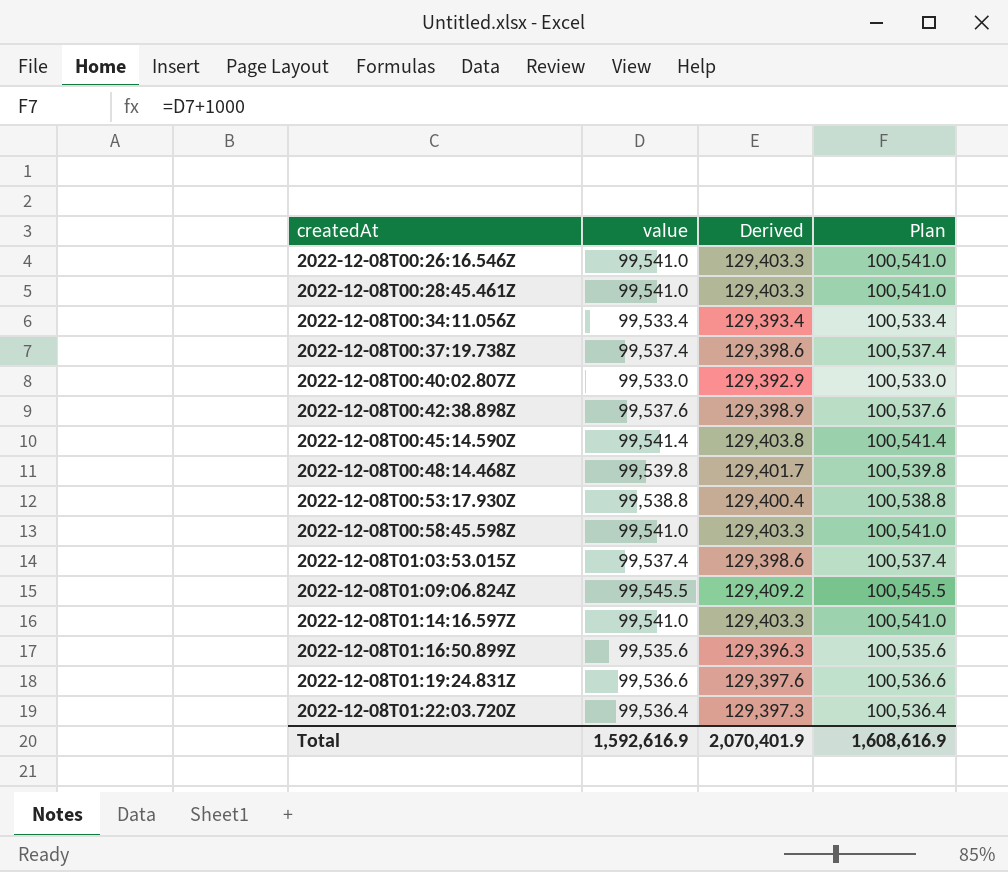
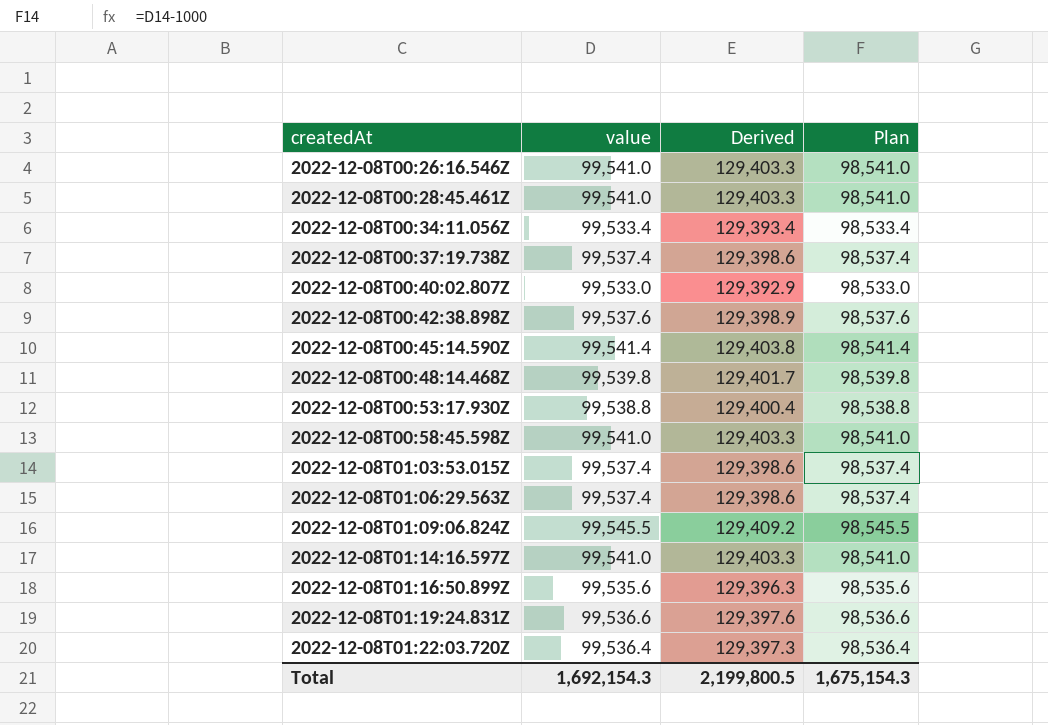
column Plan | formula: [value] + 1000 -> [value] - 1000
row 2022-12-08T01:06:29.563Z: none -> 99,537.4 | 129,398.6 | 98,537.4
Total | value: 1,592,616.9 -> 1,692,154.3
Total | Derived: 2,070,401.9 -> 2,199,800.5
Total | Plan: 1,608,616.9 -> 1,675,154.3

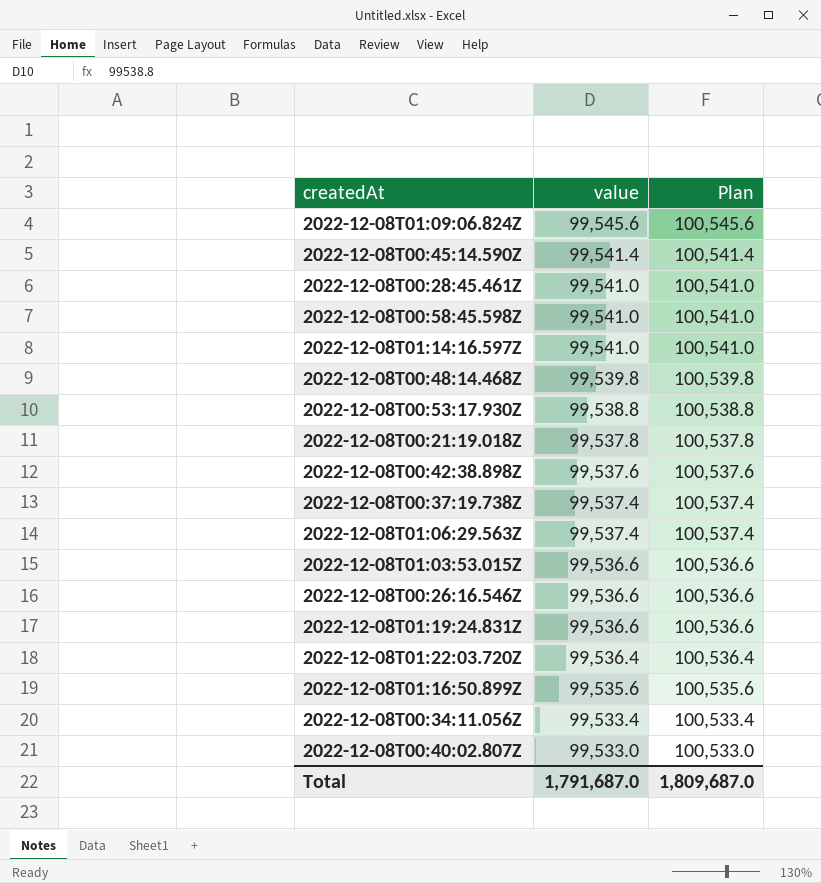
row order: createdAt ascending -> value descending
column Derived | formula: [value] * 1.3 -> none
column Plan | formula: [value] - 1000 -> [value] + 1000
2022-12-08T01:09:06.824Z | value: 99,545.5 -> 99,545.6
row 2022-12-08T00:21:19.018Z: none -> 99,537.8 | 100,537.8
2022-12-08T01:03:53.015Z | value: 99,537.4 -> 99,536.6
2022-12-08T00:26:16.546Z | value: 99,541.0 -> 99,536.6
Total | value: 1,692,154.3 -> 1,791,687.0
Total | Plan: 1,675,154.3 -> 1,809,687.0

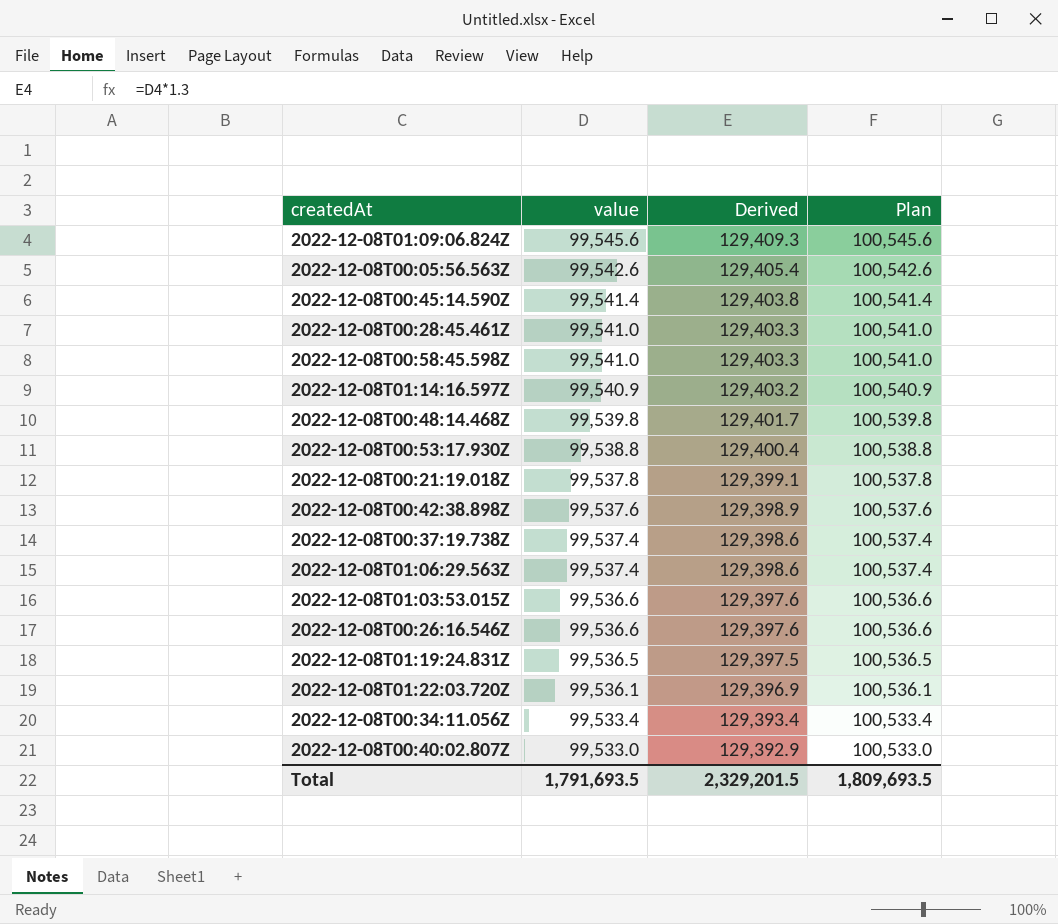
column Derived | formula: none -> [value] * 1.3
row 2022-12-08T01:16:50.899Z: 99,535.6 | 100,535.6 -> none
row 2022-12-08T00:05:56.563Z: none -> 99,542.6 | 129,405.4 | 100,542.6
2022-12-08T01:14:16.597Z | value: 99,541.0 -> 99,540.9
2022-12-08T01:14:16.597Z | Plan: 100,541.0 -> 100,540.9
2022-12-08T01:19:24.831Z | value: 99,536.6 -> 99,536.5
2022-12-08T01:19:24.831Z | Plan: 100,536.6 -> 100,536.5
2022-12-08T01:22:03.720Z | value: 99,536.4 -> 99,536.1
2022-12-08T01:22:03.720Z | Plan: 100,536.4 -> 100,536.1
Total | value: 1,791,687.0 -> 1,791,693.5
Total | Plan: 1,809,687.0 -> 1,809,693.5

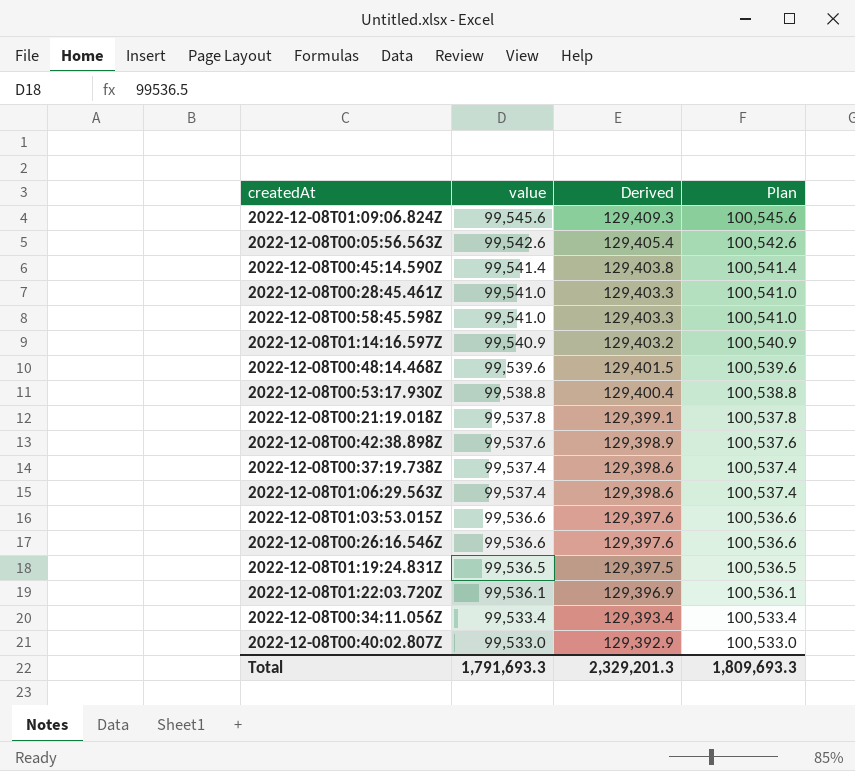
2022-12-08T00:48:14.468Z | value: 99,539.8 -> 99,539.6
2022-12-08T00:48:14.468Z | Derived: 129,401.7 -> 129,401.5
2022-12-08T00:48:14.468Z | Plan: 100,539.8 -> 100,539.6
Total | value: 1,791,693.5 -> 1,791,693.3
Total | Derived: 2,329,201.5 -> 2,329,201.3
Total | Plan: 1,809,693.5 -> 1,809,693.3

